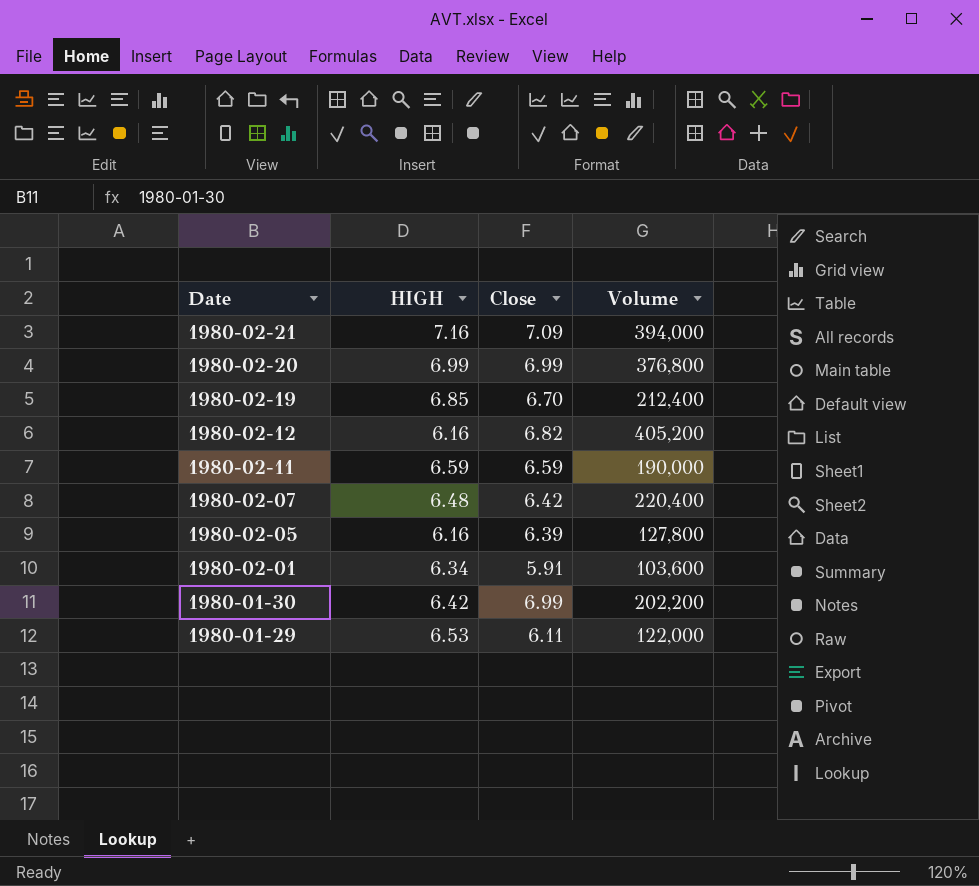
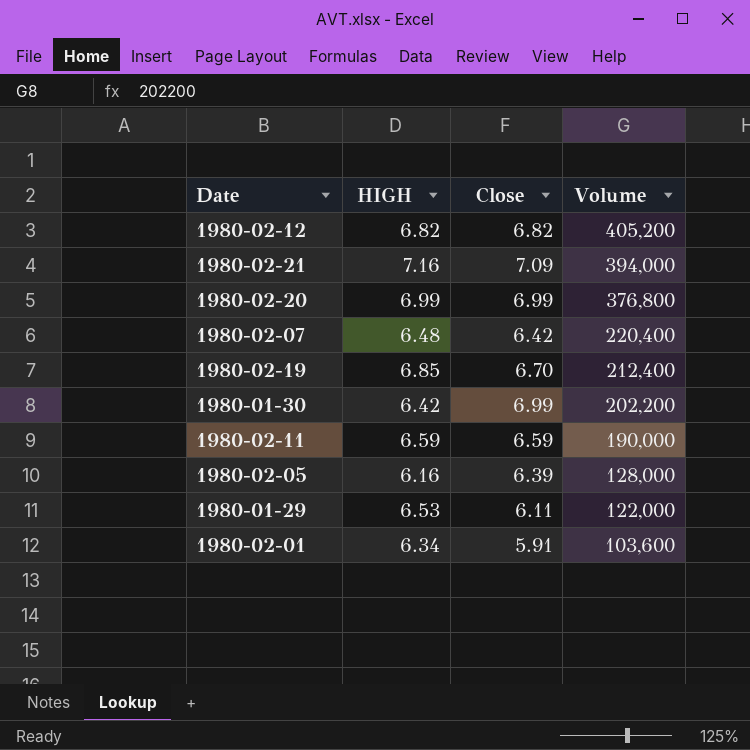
row order: Date descending -> Volume descending
1980-02-12 | HIGH: 6.16 -> 6.82
1980-02-05 | Volume: 127,800 -> 128,000

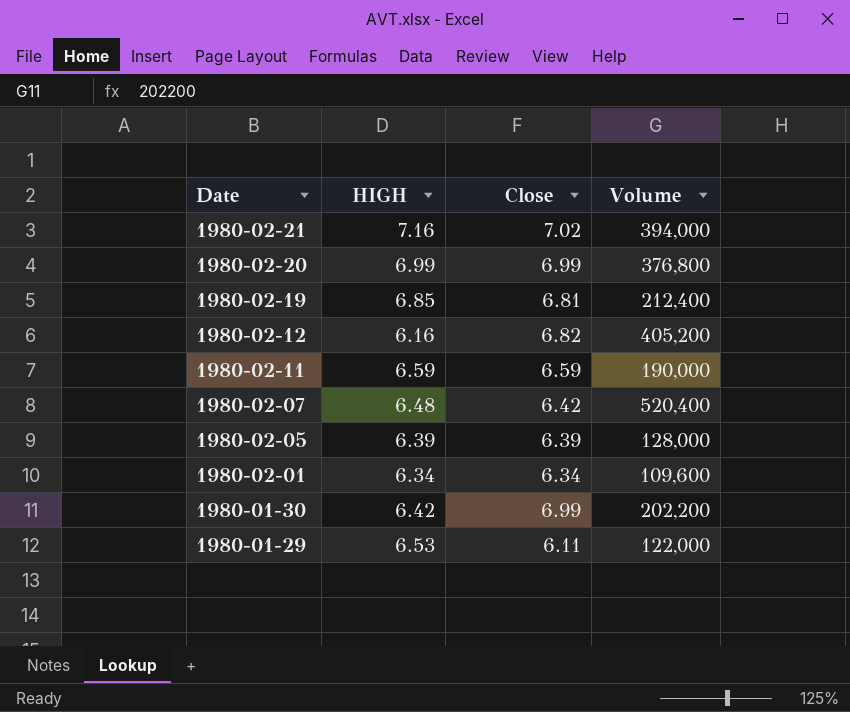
row order: Volume descending -> Date descending
1980-02-21 | Close: 7.09 -> 7.02
1980-02-19 | Close: 6.70 -> 6.81
1980-02-12 | HIGH: 6.82 -> 6.16
1980-02-07 | Volume: 220,400 -> 520,400
1980-02-05 | HIGH: 6.16 -> 6.39
1980-02-01 | Close: 5.91 -> 6.34
1980-02-01 | Volume: 103,600 -> 109,600

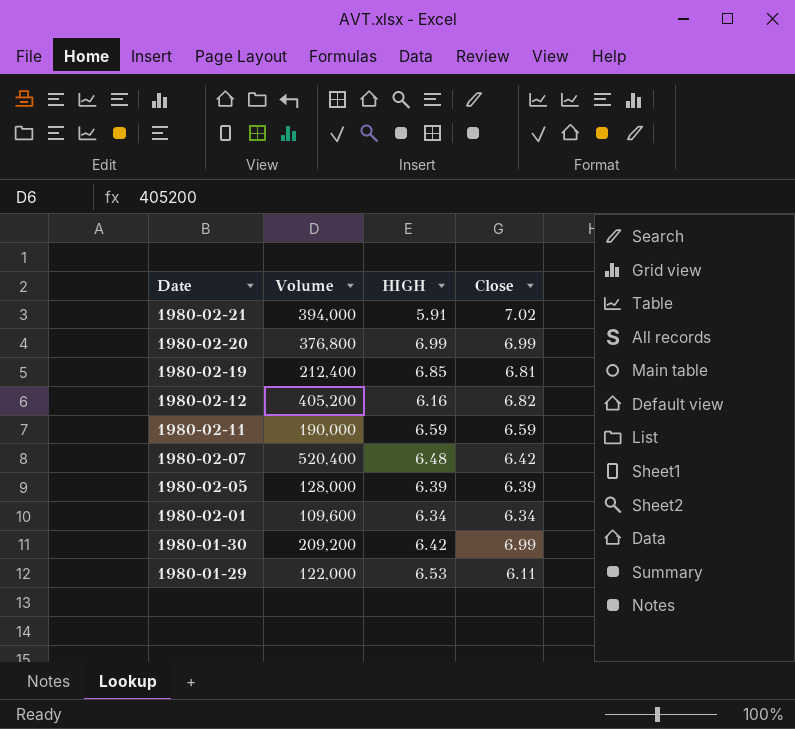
column Volume | position: 4 -> 2
1980-02-21 | HIGH: 7.16 -> 5.91
1980-01-30 | Volume: 202,200 -> 209,200

